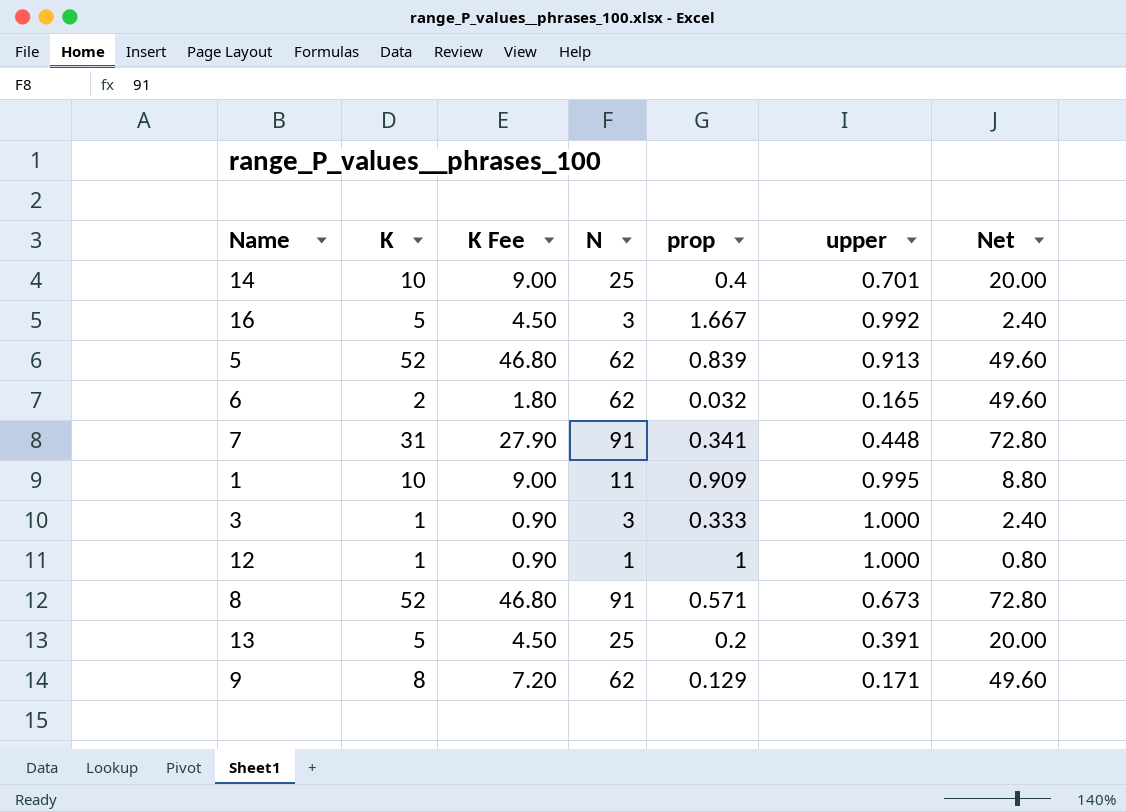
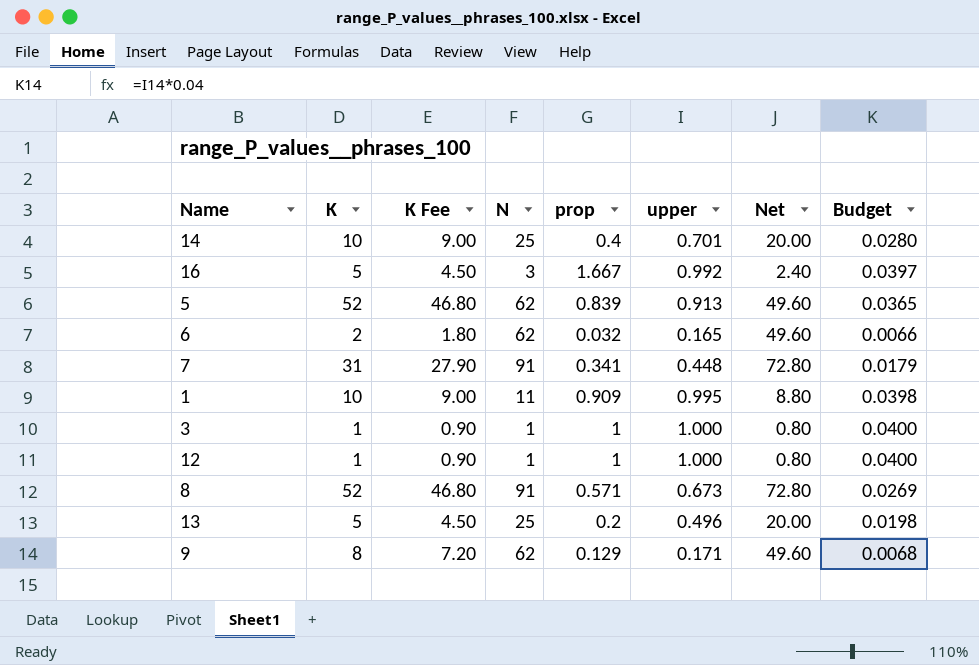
column Budget | formula: none -> [upper] * 0.04
3 | N: 3 -> 1
3 | prop: 0.333 -> 1
3 | Net: 2.40 -> 0.80
13 | upper: 0.391 -> 0.496

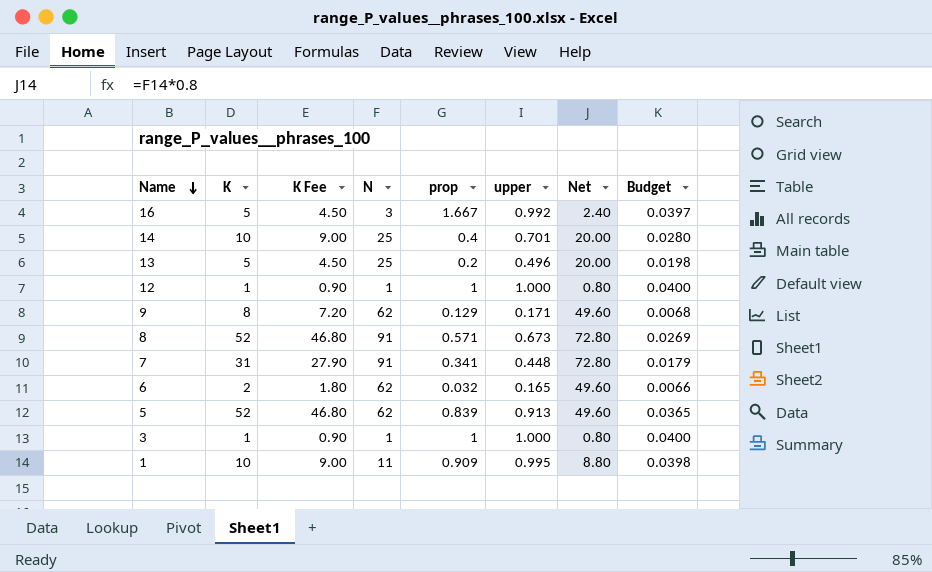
row order: none -> Name descending

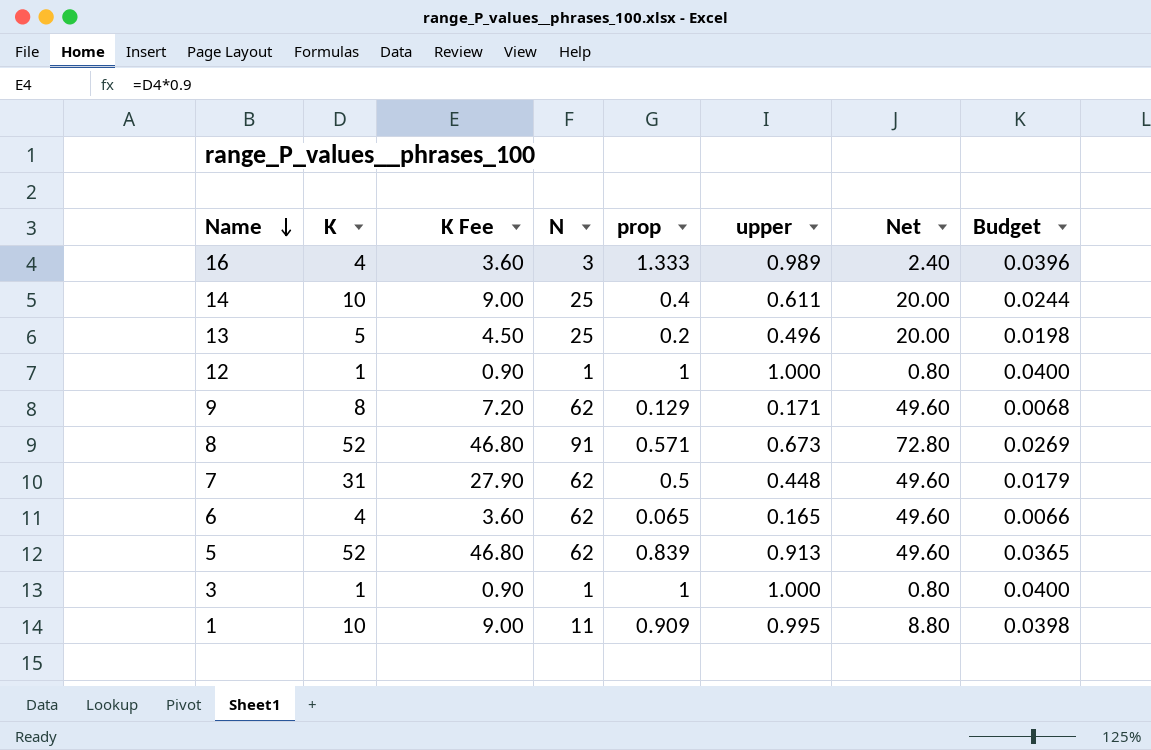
16 | K: 5 -> 4
16 | K Fee: 4.50 -> 3.60
16 | prop: 1.667 -> 1.333
16 | upper: 0.992 -> 0.989
16 | Budget: 0.0397 -> 0.0396
14 | upper: 0.701 -> 0.611
14 | Budget: 0.0280 -> 0.0244
7 | N: 91 -> 62
7 | prop: 0.341 -> 0.5
7 | Net: 72.80 -> 49.60
6 | K: 2 -> 4
6 | K Fee: 1.80 -> 3.60
6 | prop: 0.032 -> 0.065

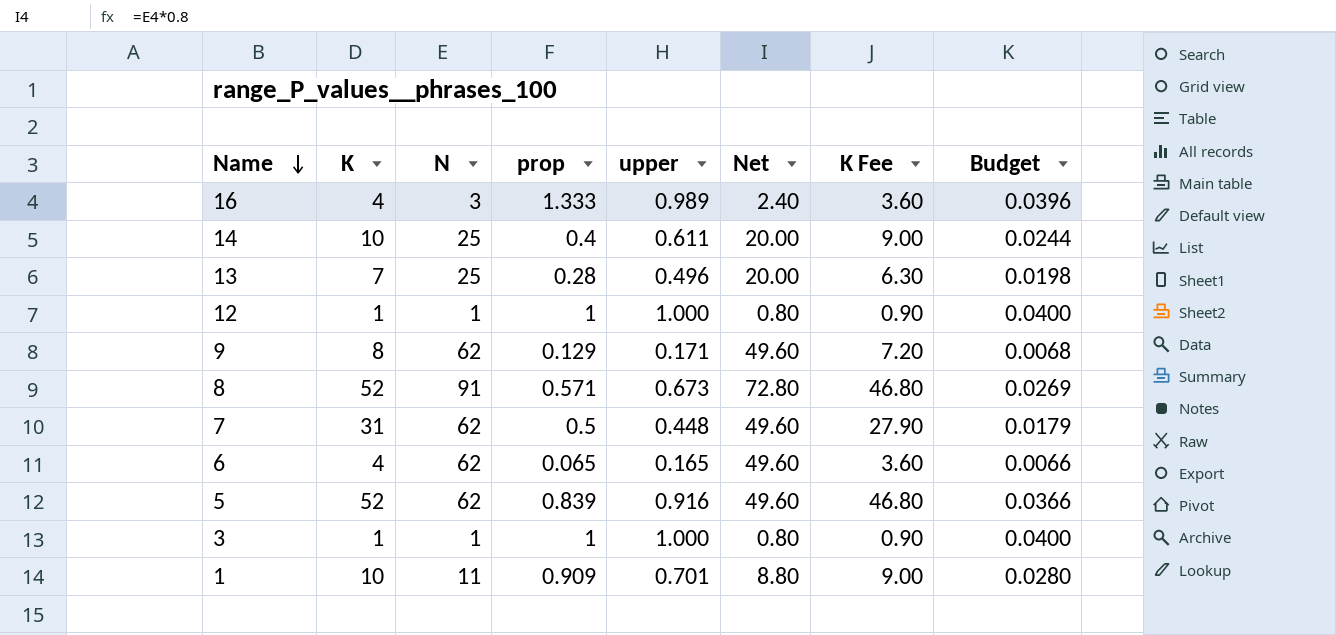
column K Fee | position: 3 -> 7
13 | K: 5 -> 7
13 | prop: 0.2 -> 0.28
13 | K Fee: 4.50 -> 6.30
5 | upper: 0.913 -> 0.916
5 | Budget: 0.0365 -> 0.0366
1 | upper: 0.995 -> 0.701
1 | Budget: 0.0398 -> 0.0280

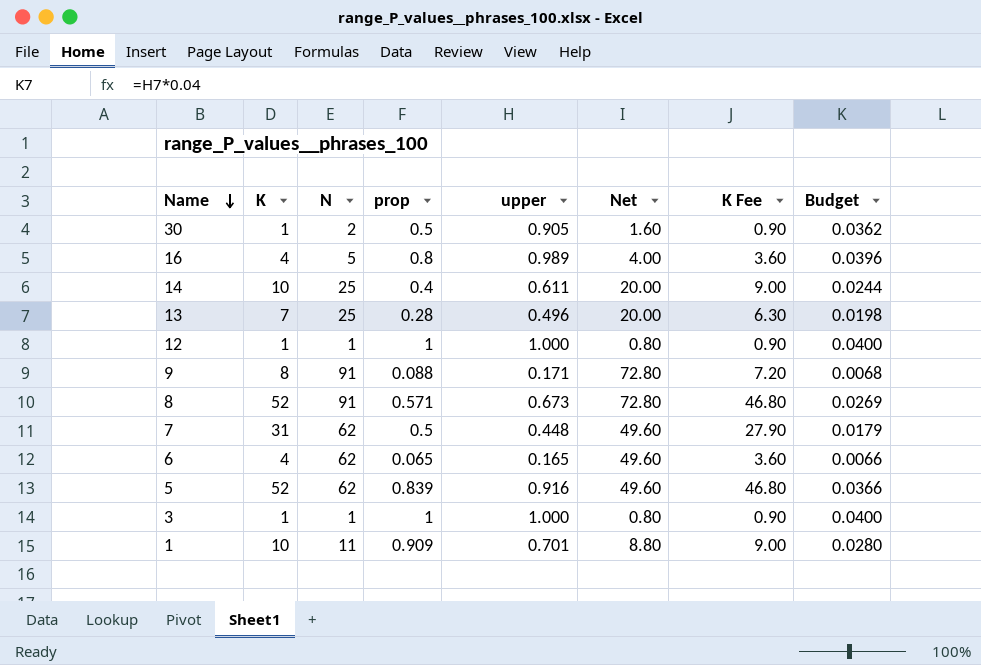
row 30: none -> 1 | 2 | 0.5 | 0.905 | 1.60 | 0.90 | 0.0362
16 | N: 3 -> 5
16 | prop: 1.333 -> 0.8
16 | Net: 2.40 -> 4.00
9 | N: 62 -> 91
9 | prop: 0.129 -> 0.088
9 | Net: 49.60 -> 72.80

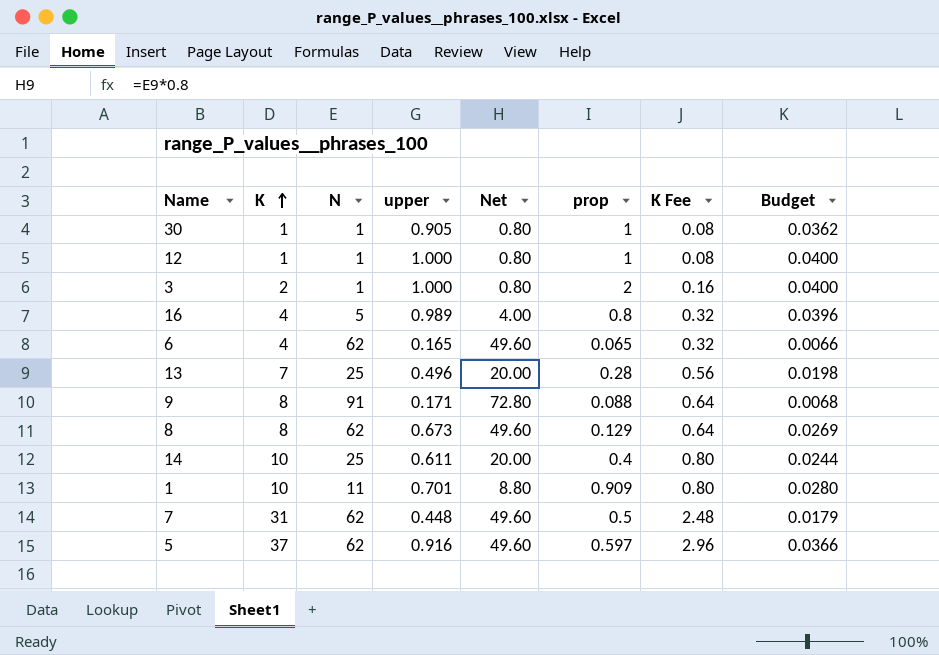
row order: Name descending -> K ascending
column prop | position: 4 -> 6
column K Fee | formula: [K] * 0.9 -> [K] * 0.08
30 | N: 2 -> 1
30 | Net: 1.60 -> 0.80
30 | prop: 0.5 -> 1
3 | K: 1 -> 2
3 | prop: 1 -> 2
8 | K: 52 -> 8
8 | N: 91 -> 62
8 | Net: 72.80 -> 49.60
8 | prop: 0.571 -> 0.129
5 | K: 52 -> 37
5 | prop: 0.839 -> 0.597

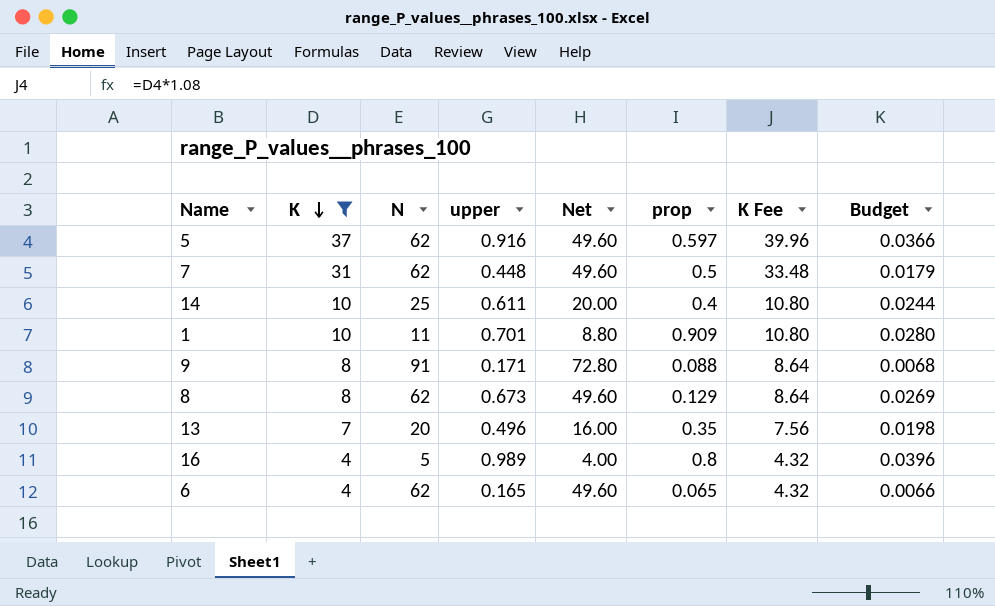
filter: none -> K >= 4
row order: K ascending -> K descending
column K Fee | formula: [K] * 0.08 -> [K] * 1.08
13 | N: 25 -> 20
13 | Net: 20.00 -> 16.00
13 | prop: 0.28 -> 0.35

